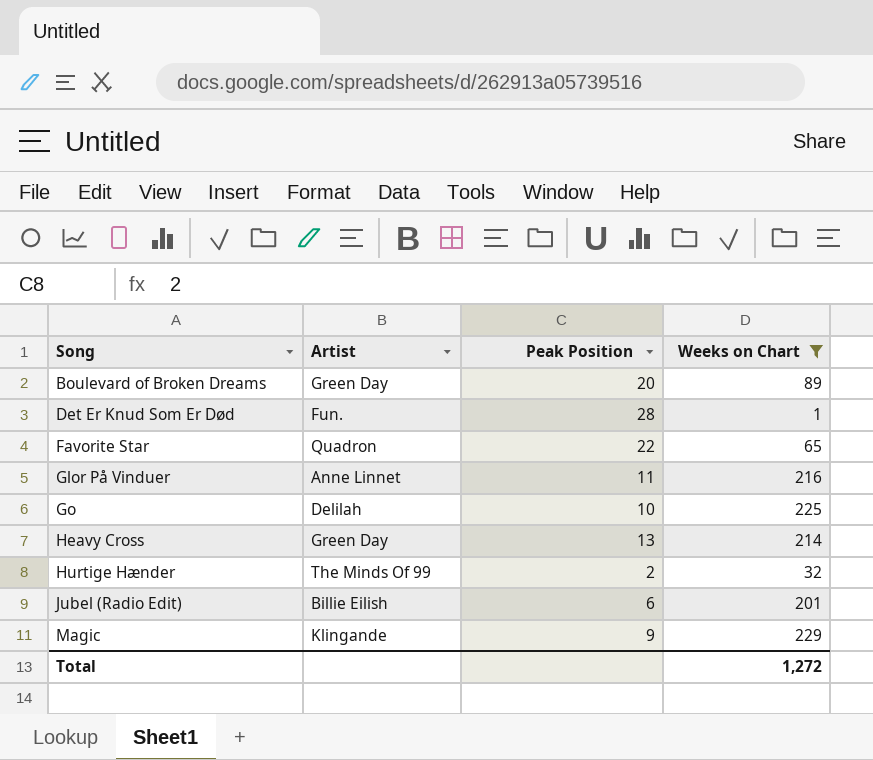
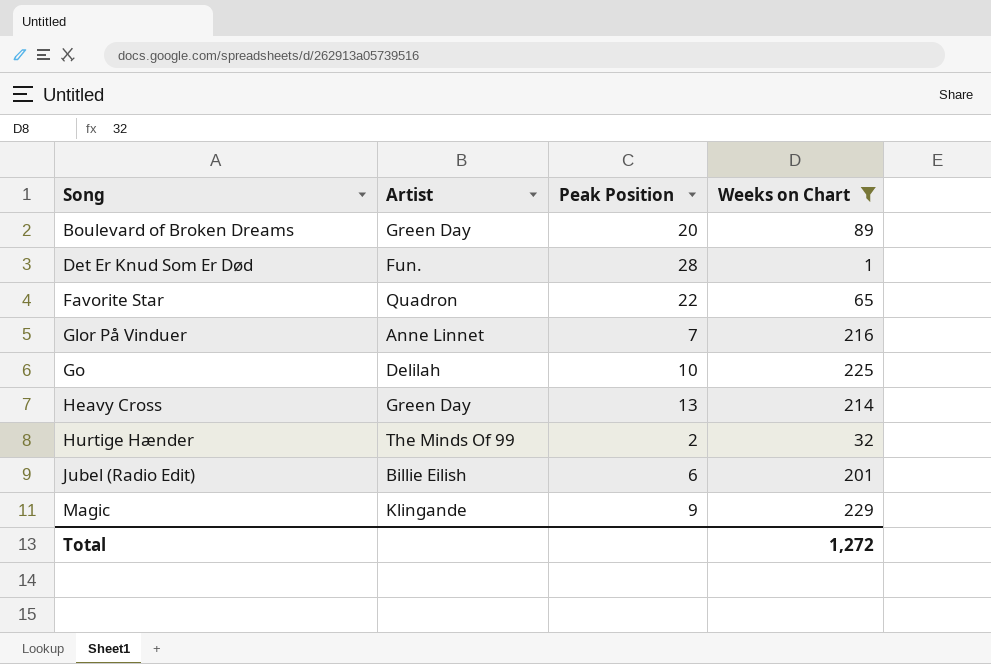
Glor På Vinduer | Peak Position: 11 -> 7

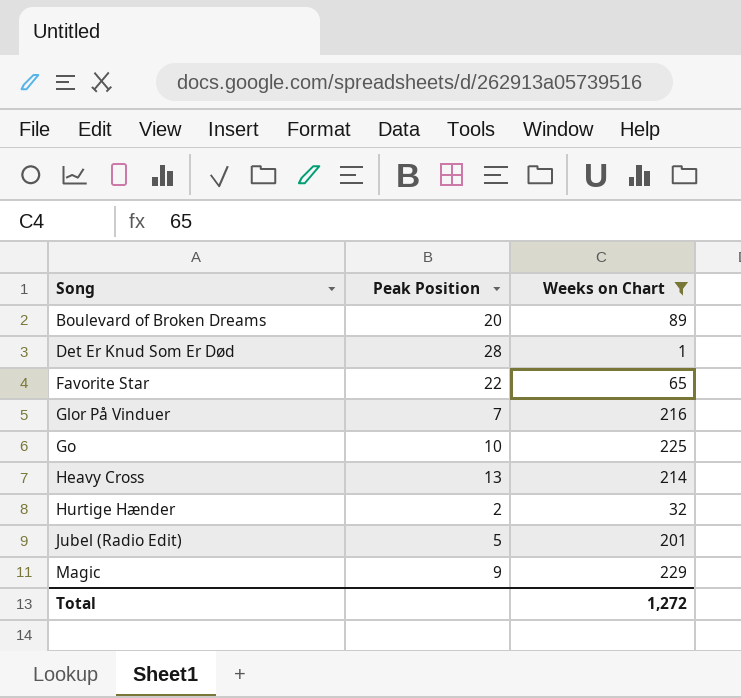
column Artist | position: 2 -> none
Jubel (Radio Edit) | Peak Position: 6 -> 5

